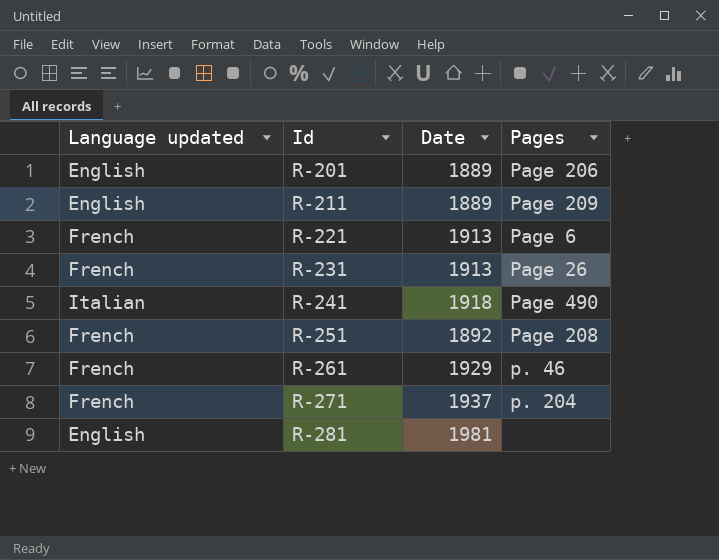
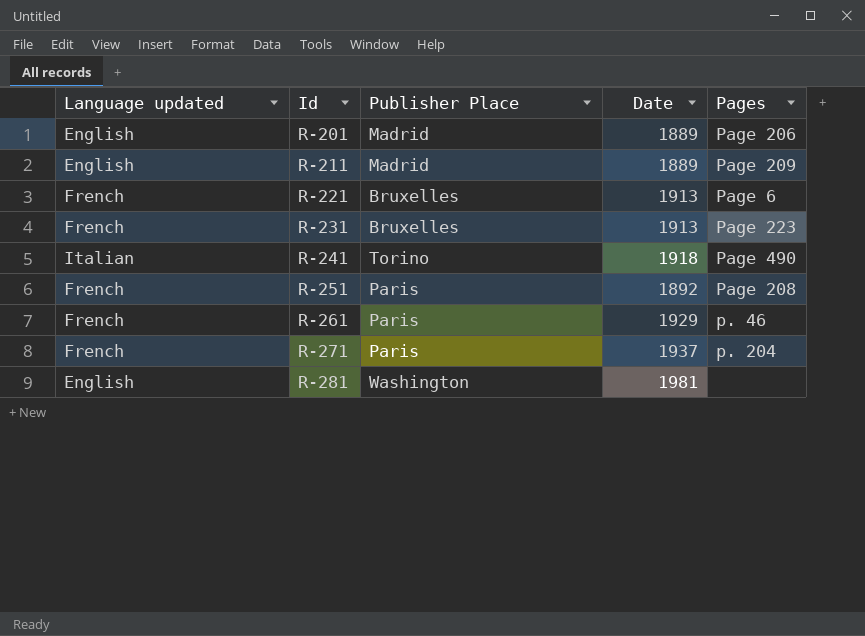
column Publisher Place | position: none -> 3
R-231 | Pages: Page 26 -> Page 223

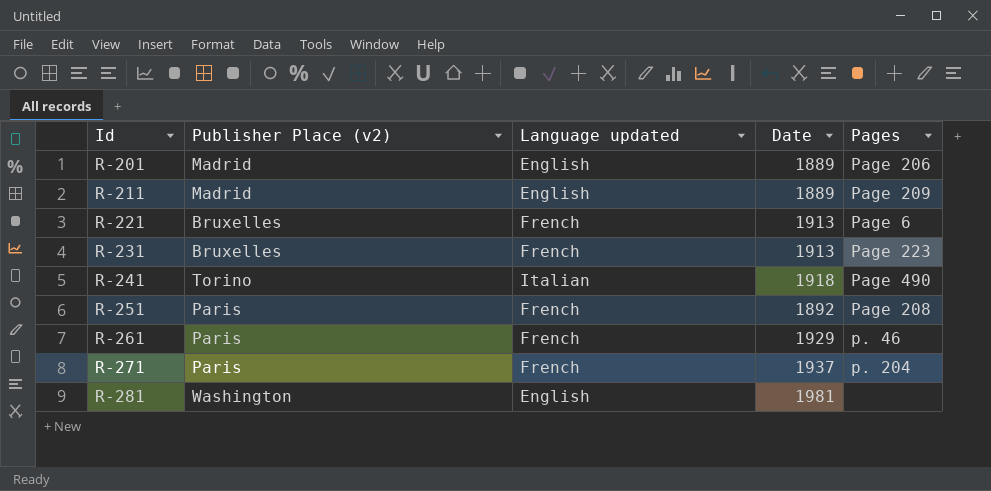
column name: Publisher Place -> Publisher Place (v2)
column Language updated | position: 1 -> 3

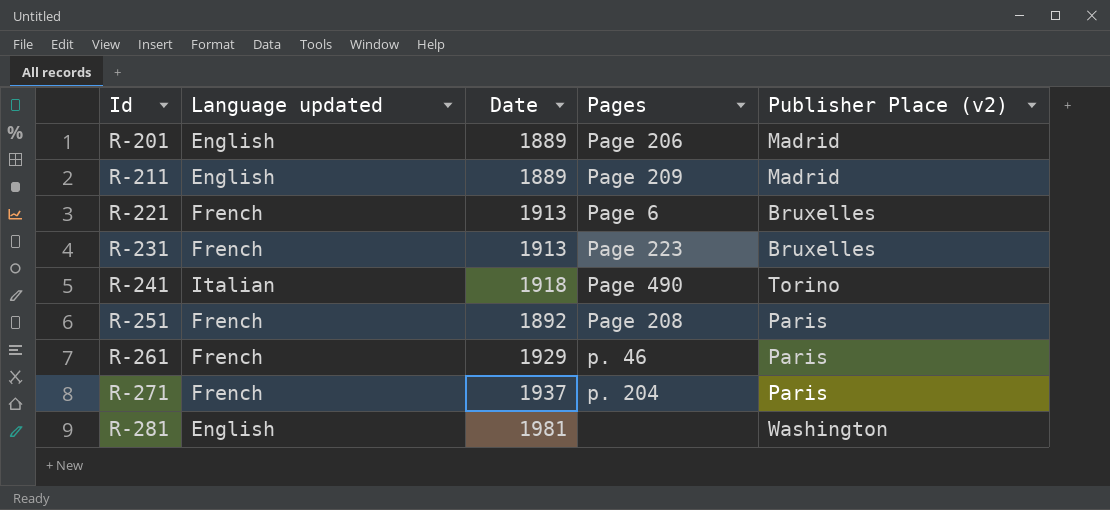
column Publisher Place (v2) | position: 2 -> 5

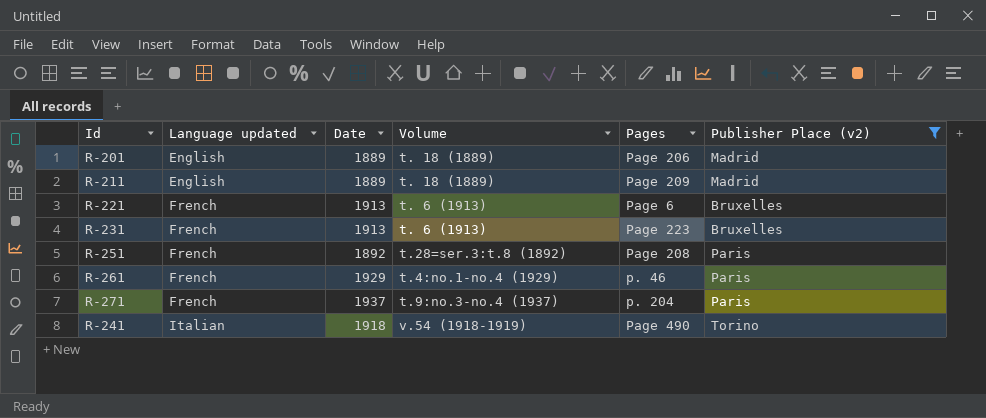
filter: none -> Publisher Place (v2) != Washington
row order: Id ascending -> Language updated ascending
column Volume | position: none -> 4

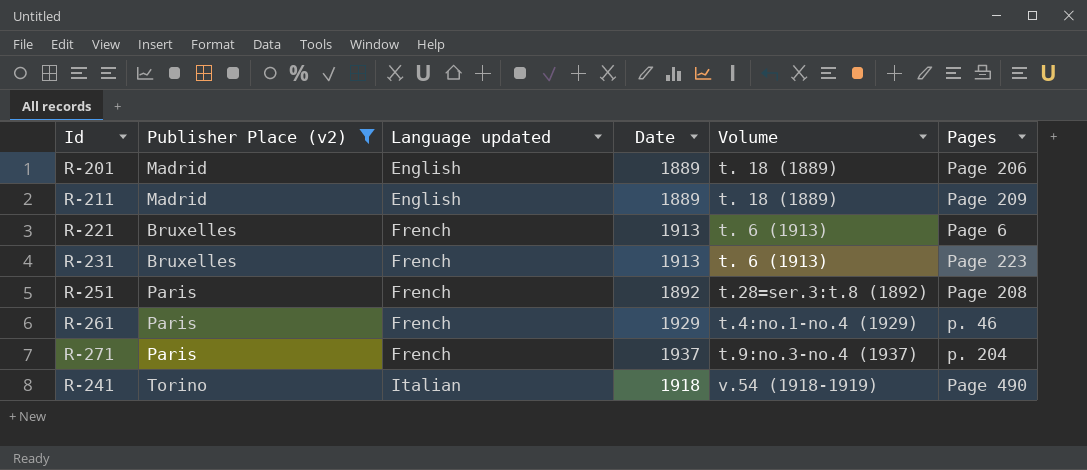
column Publisher Place (v2) | position: 6 -> 2

